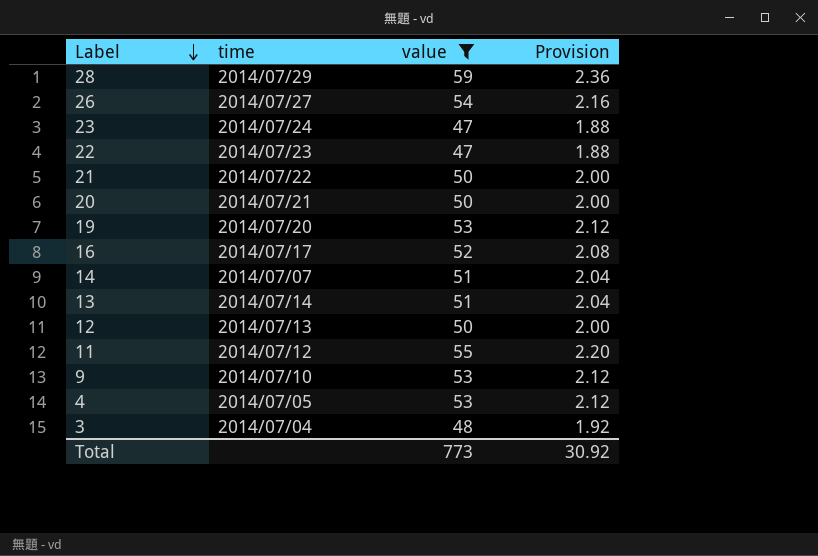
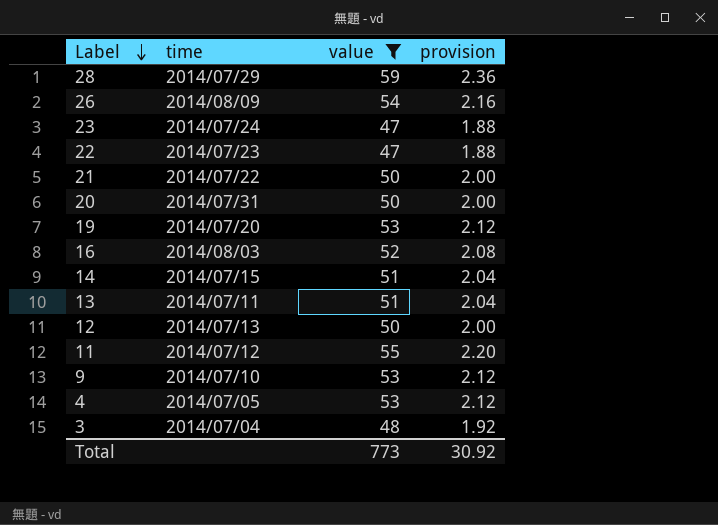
column name: Provision -> provision
26 | time: 2014/07/27 -> 2014/08/09
20 | time: 2014/07/21 -> 2014/07/31
16 | time: 2014/07/17 -> 2014/08/03
14 | time: 2014/07/07 -> 2014/07/15
13 | time: 2014/07/14 -> 2014/07/11

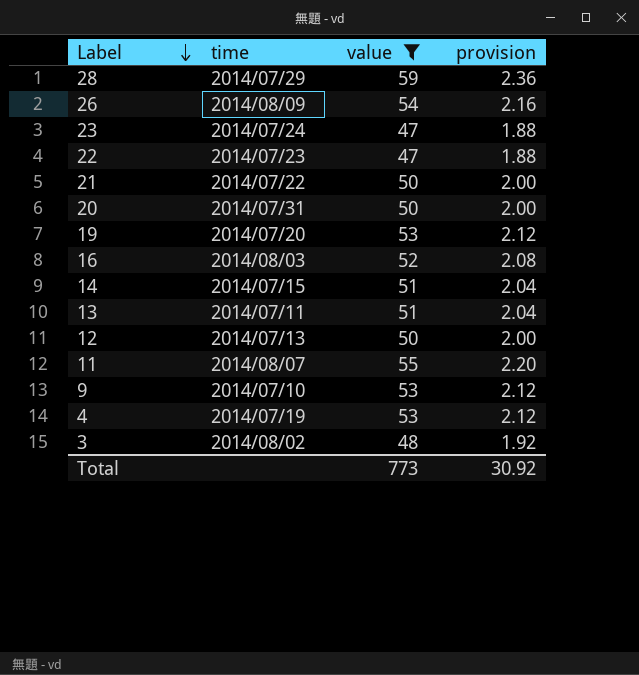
11 | time: 2014/07/12 -> 2014/08/07
4 | time: 2014/07/05 -> 2014/07/19
3 | time: 2014/07/04 -> 2014/08/02

